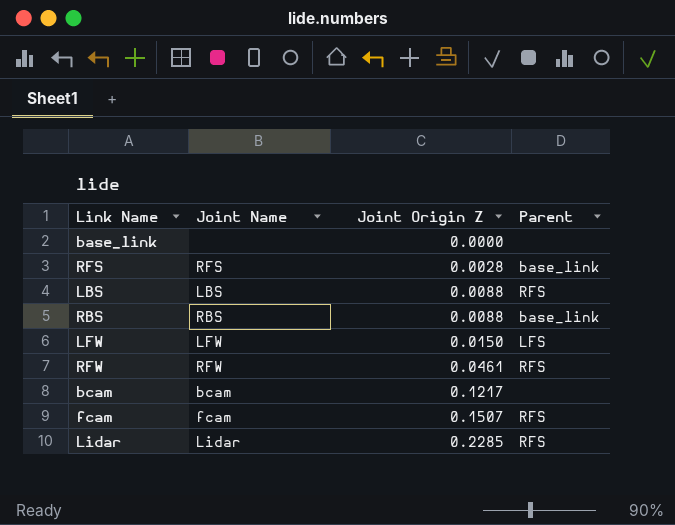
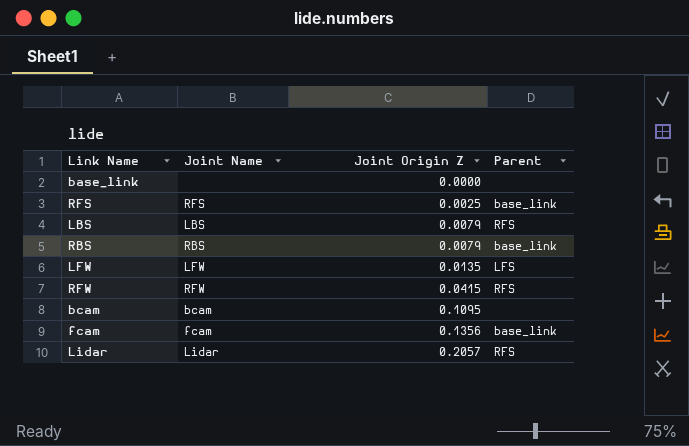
RFS | Joint Origin Z: 0.0028 -> 0.0025
LBS | Joint Origin Z: 0.0088 -> 0.0079
RBS | Joint Origin Z: 0.0088 -> 0.0079
LFW | Joint Origin Z: 0.0150 -> 0.0135
RFW | Joint Origin Z: 0.0461 -> 0.0415
bcam | Joint Origin Z: 0.1217 -> 0.1095
fcam | Joint Origin Z: 0.1507 -> 0.1356
fcam | Parent: RFS -> base_link
Lidar | Joint Origin Z: 0.2285 -> 0.2057

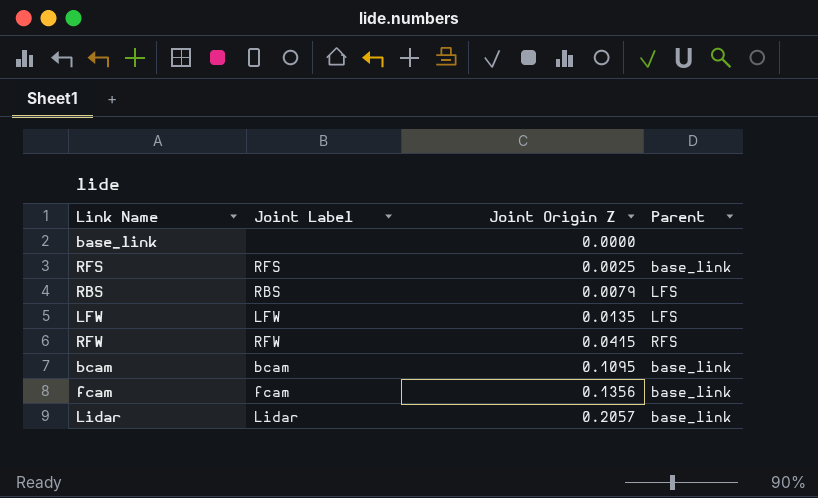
column name: Joint Name -> Joint Label
row LBS: LBS | 0.0079 | RFS -> none
RBS | Parent: base_link -> LFS
bcam | Parent: none -> base_link
Lidar | Parent: RFS -> base_link

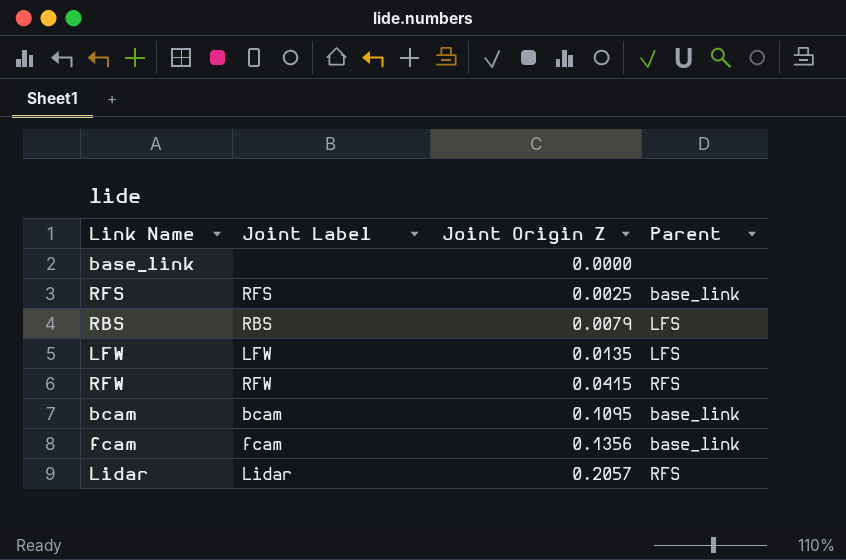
Lidar | Parent: base_link -> RFS

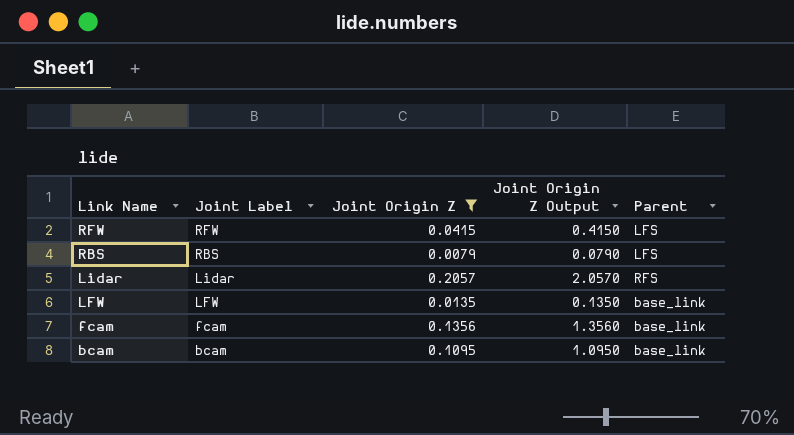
filter: none -> Joint Origin Z >= 0.0079
row order: Joint Origin Z ascending -> Link Name descending
column Joint Origin Z Output | formula: none -> [Joint Origin Z] * 10
RFW | Parent: RFS -> LFS
LFW | Parent: LFS -> base_link

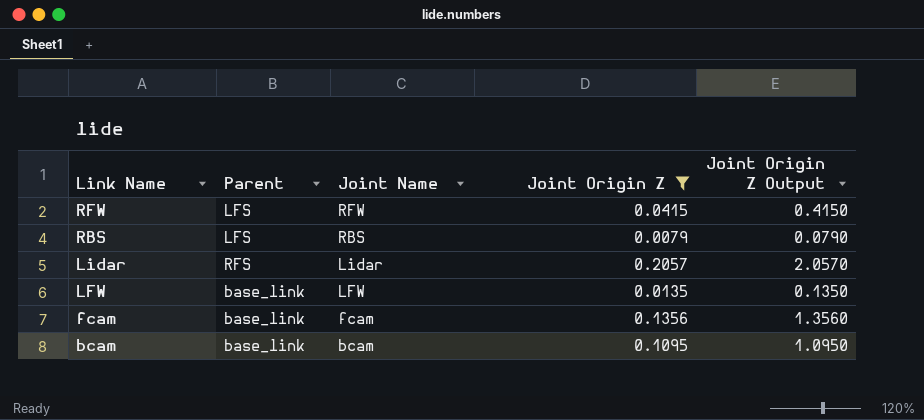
column Parent | position: 5 -> 2
column name: Joint Label -> Joint Name

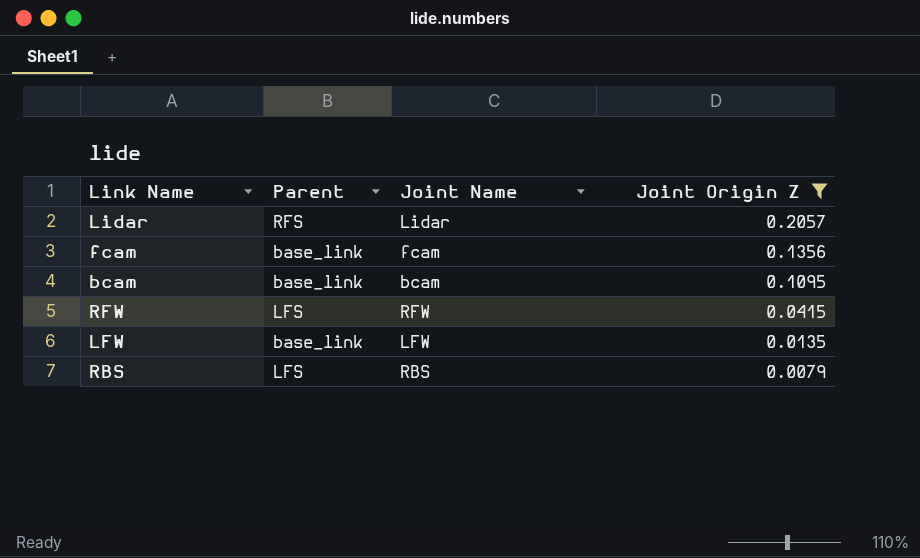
row order: Link Name descending -> Joint Origin Z descending
column Joint Origin Z Output | formula: [Joint Origin Z] * 10 -> none

